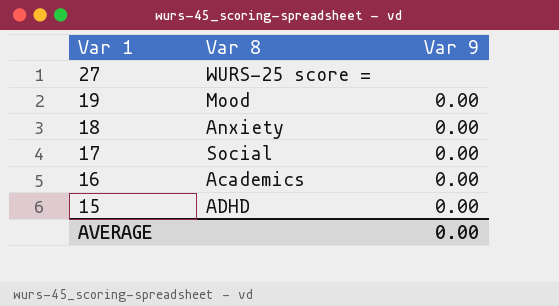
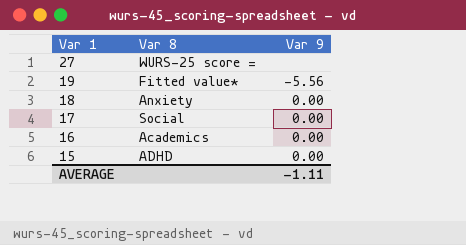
19 | Var 8: Mood -> Fitted value*
19 | Var 9: 0.00 -> -5.56
AVERAGE | Var 9: 0.00 -> -1.11

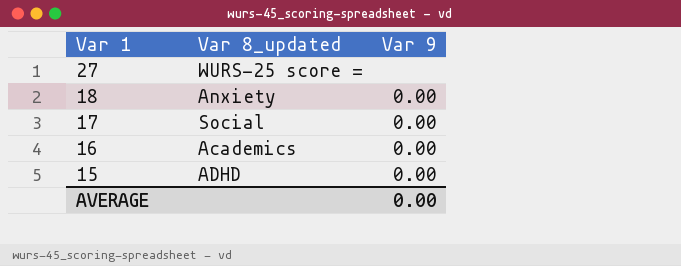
column name: Var 8 -> Var 8_updated
row 19: Fitted value* | -5.56 -> none
AVERAGE | Var 9: -1.11 -> 0.00

